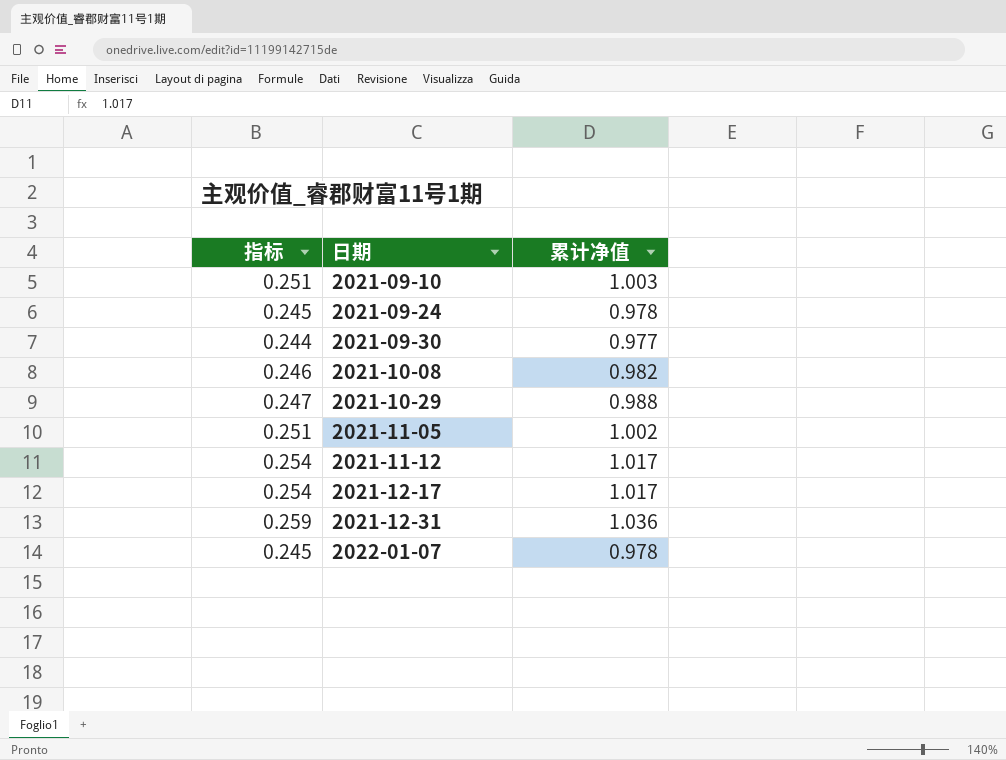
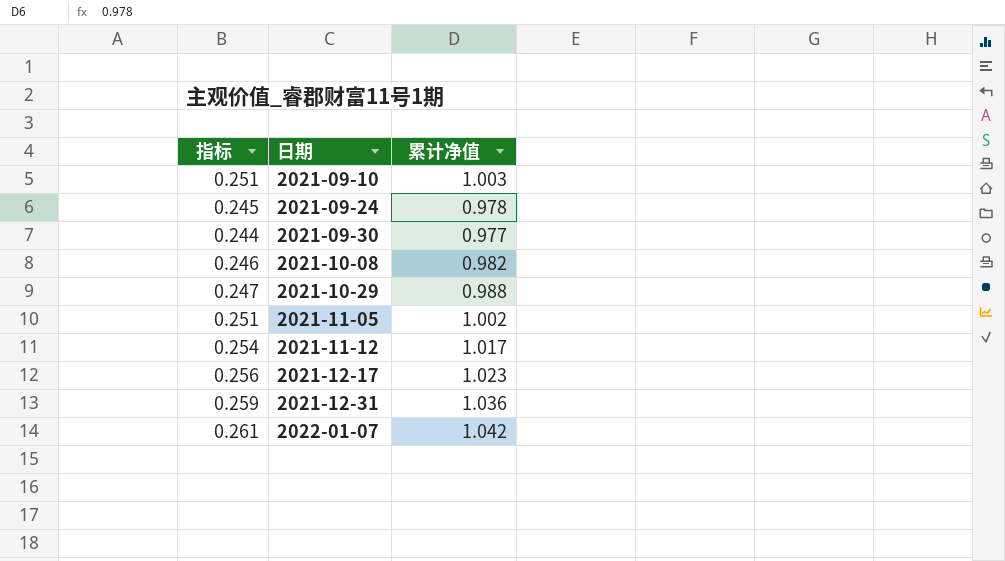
2021-12-17 | 指标: 0.254 -> 0.256
2021-12-17 | 累计净值: 1.017 -> 1.023
2022-01-07 | 指标: 0.245 -> 0.261
2022-01-07 | 累计净值: 0.978 -> 1.042

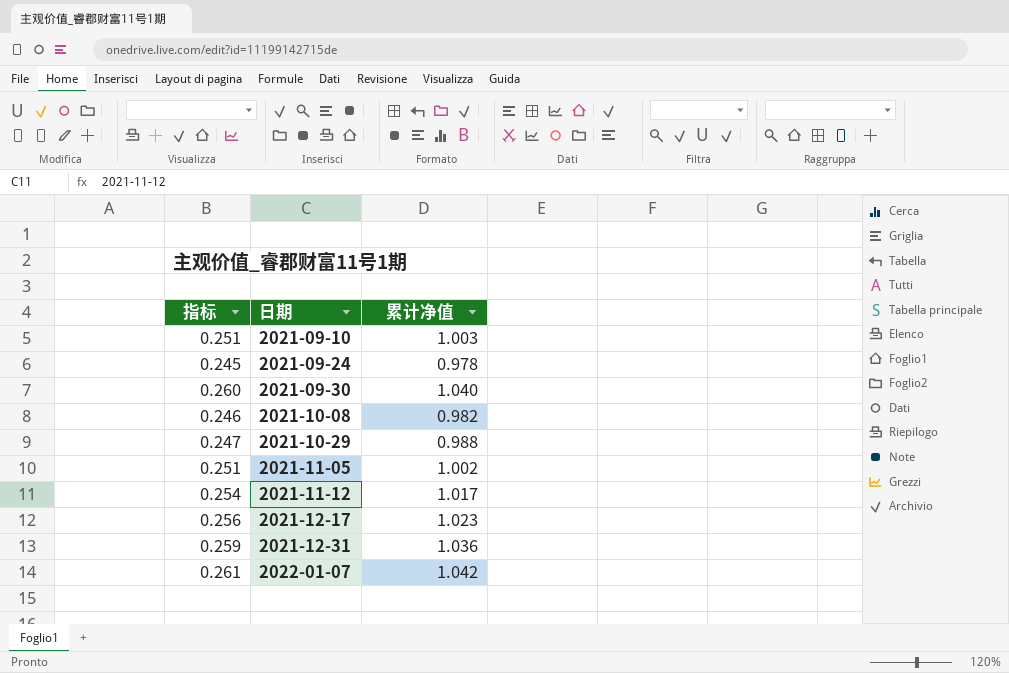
2021-09-30 | 指标: 0.244 -> 0.260
2021-09-30 | 累计净值: 0.977 -> 1.040

